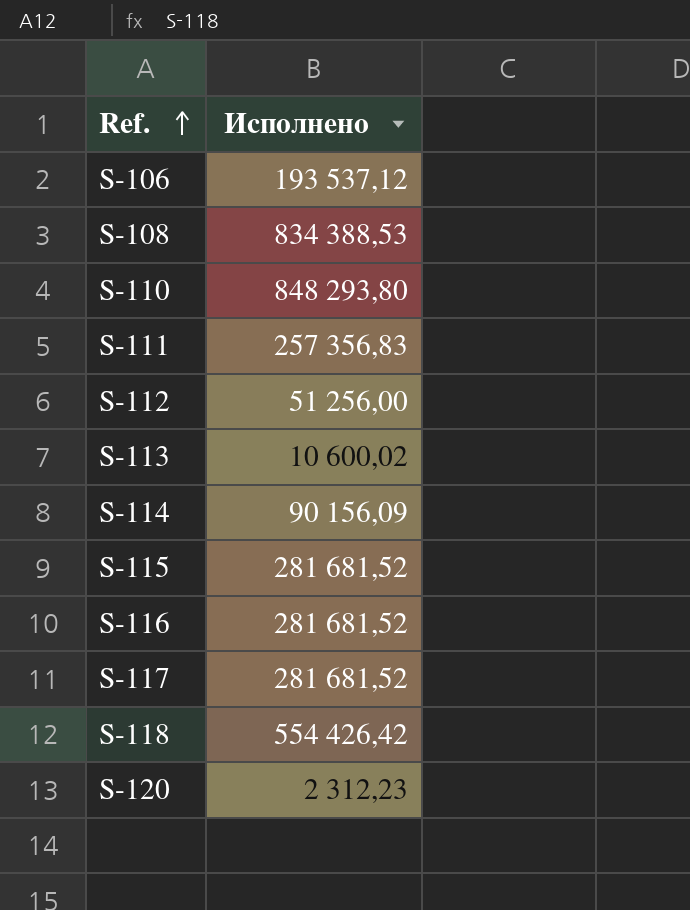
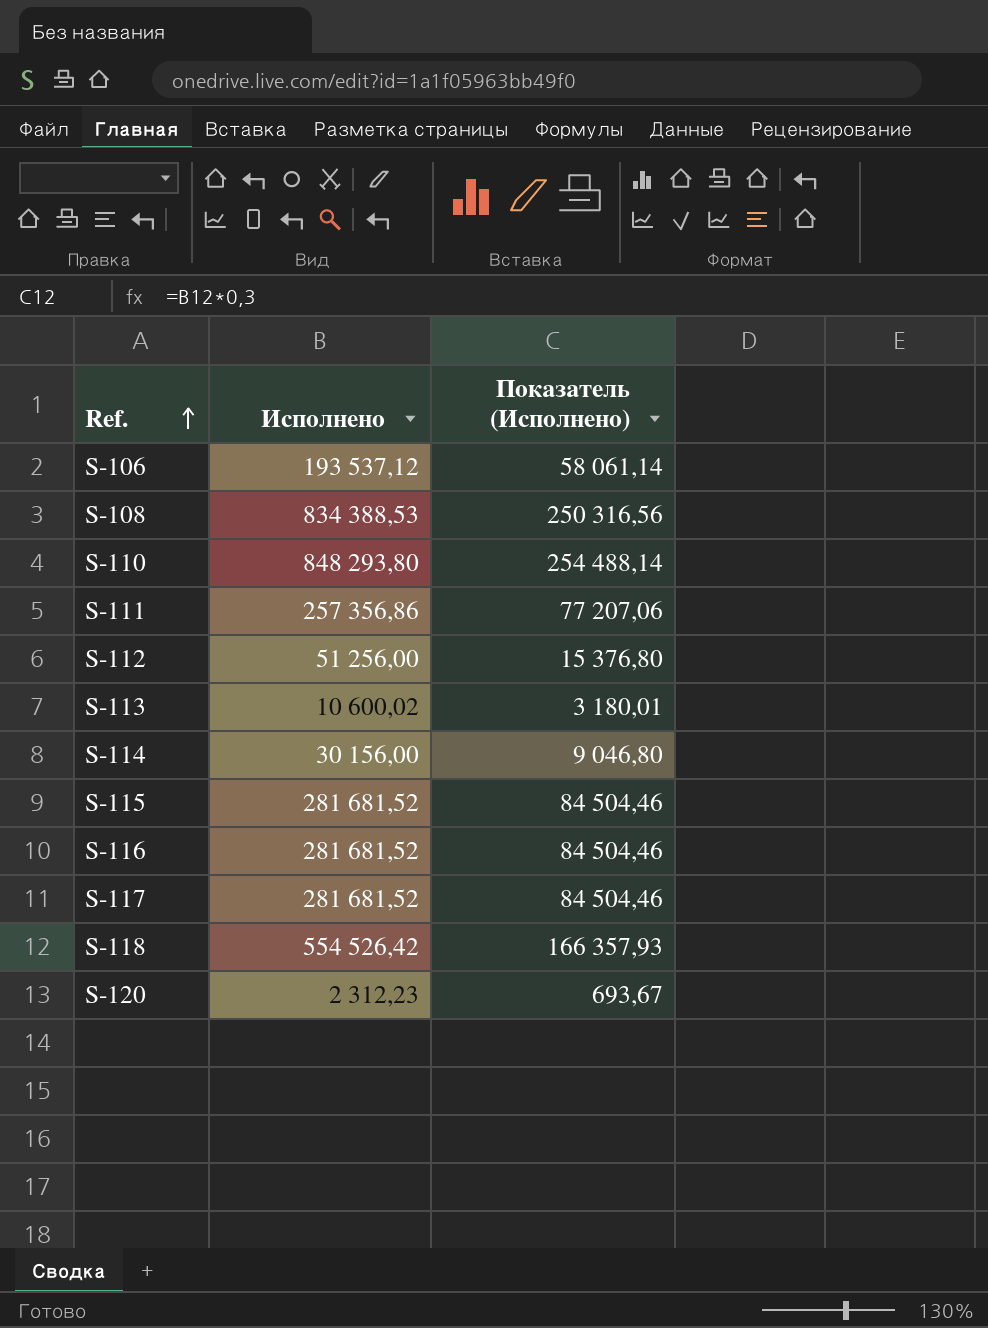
column Показатель (Исполнено) | formula: none -> [Исполнено] * 0,3
S-111 | Исполнено: 257 356,83 -> 257 356,86
S-114 | Исполнено: 90 156,09 -> 30 156,00
S-118 | Исполнено: 554 426,42 -> 554 526,42

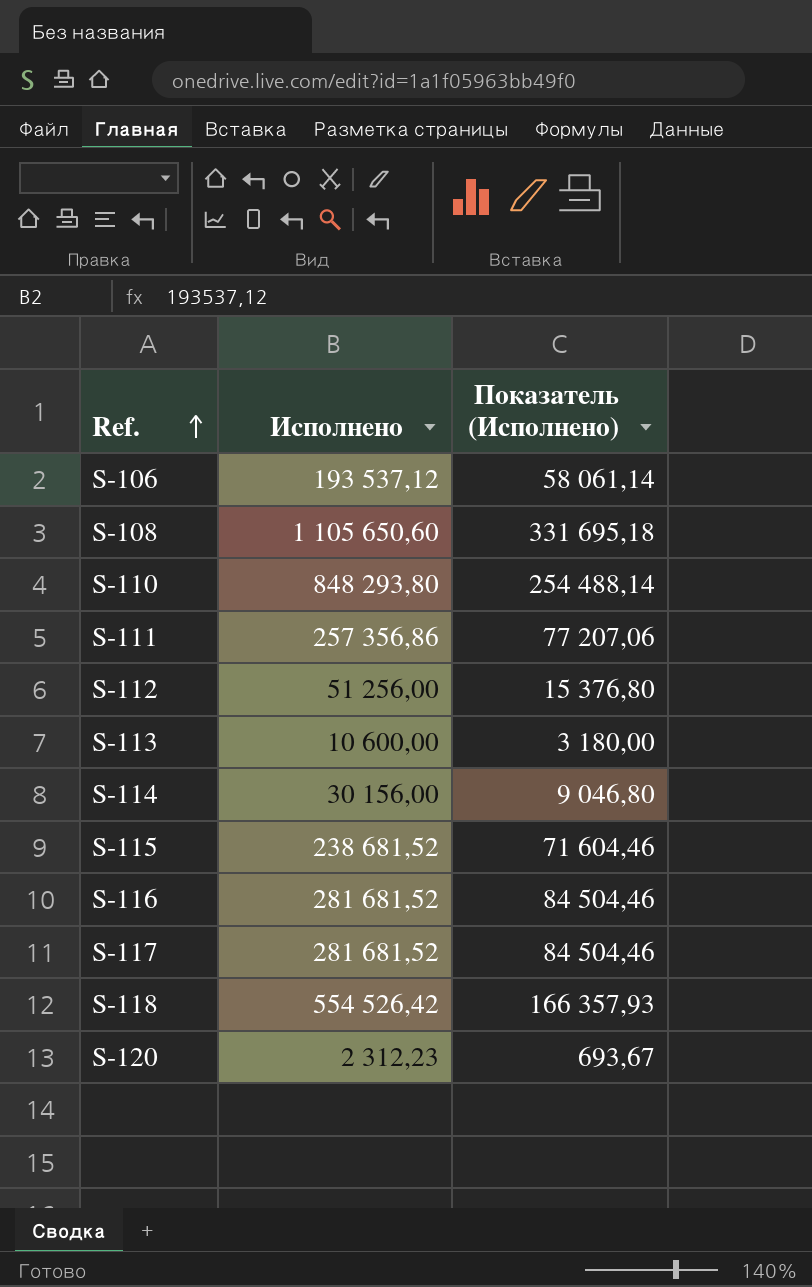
S-108 | Исполнено: 834 388,53 -> 1 105 650,60
S-108 | Показатель (Исполнено): 250 316,56 -> 331 695,18
S-113 | Исполнено: 10 600,02 -> 10 600,00
S-113 | Показатель (Исполнено): 3 180,01 -> 3 180,00
S-115 | Исполнено: 281 681,52 -> 238 681,52
S-115 | Показатель (Исполнено): 84 504,46 -> 71 604,46

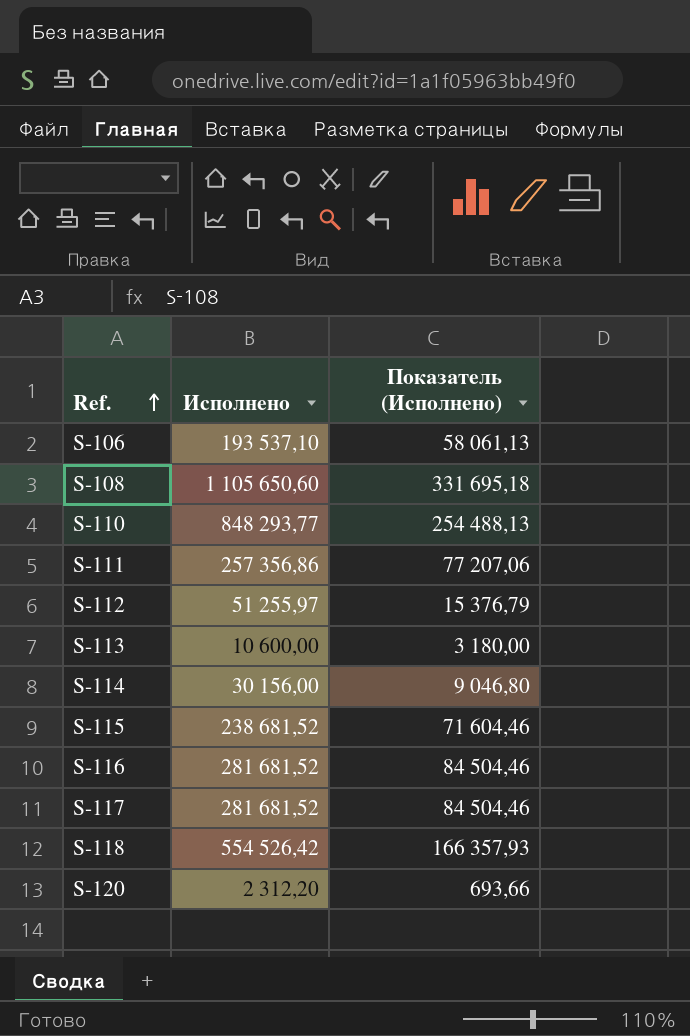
S-106 | Исполнено: 193 537,12 -> 193 537,10
S-106 | Показатель (Исполнено): 58 061,14 -> 58 061,13
S-110 | Исполнено: 848 293,80 -> 848 293,77
S-110 | Показатель (Исполнено): 254 488,14 -> 254 488,13
S-112 | Исполнено: 51 256,00 -> 51 255,97
S-112 | Показатель (Исполнено): 15 376,80 -> 15 376,79
S-120 | Исполнено: 2 312,23 -> 2 312,20
S-120 | Показатель (Исполнено): 693,67 -> 693,66

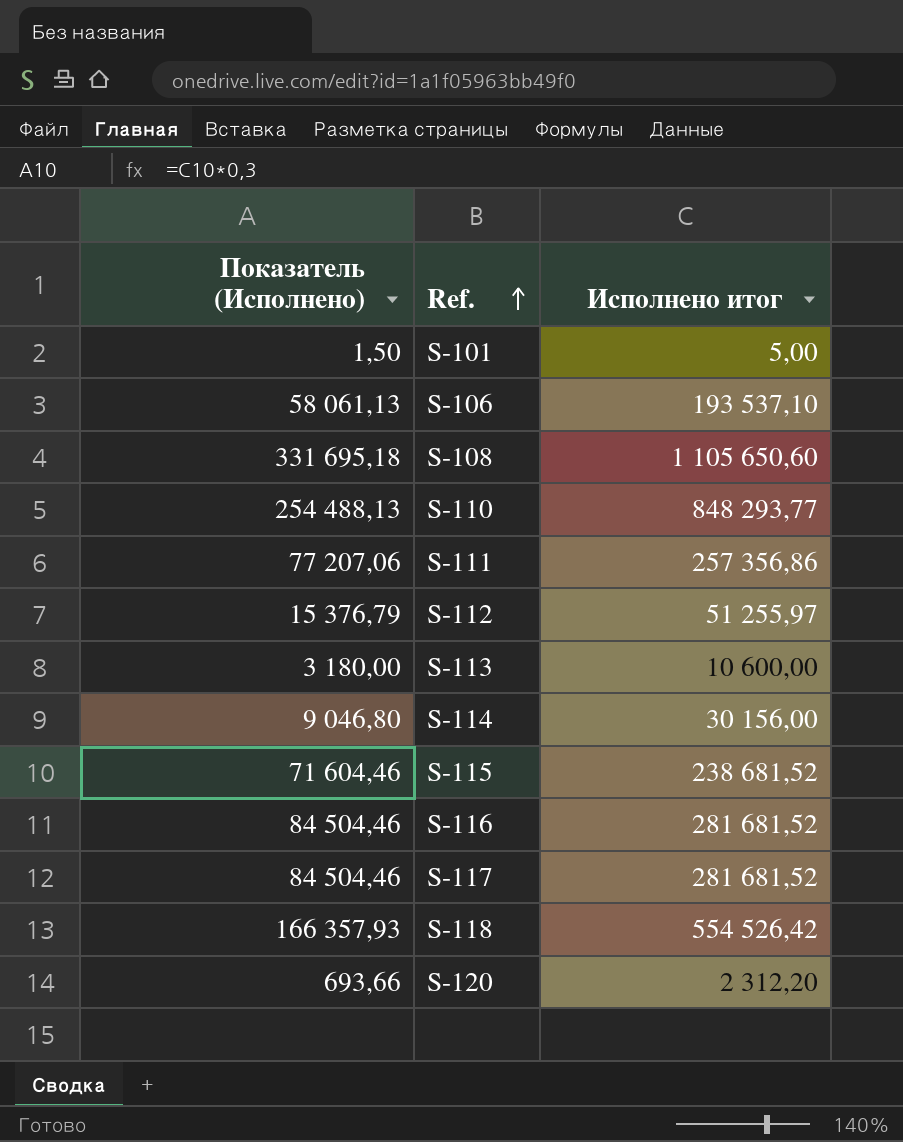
column Показатель (Исполнено) | position: 3 -> 1
column name: Исполнено -> Исполнено итог
row S-101: none -> 1,50 | 5,00

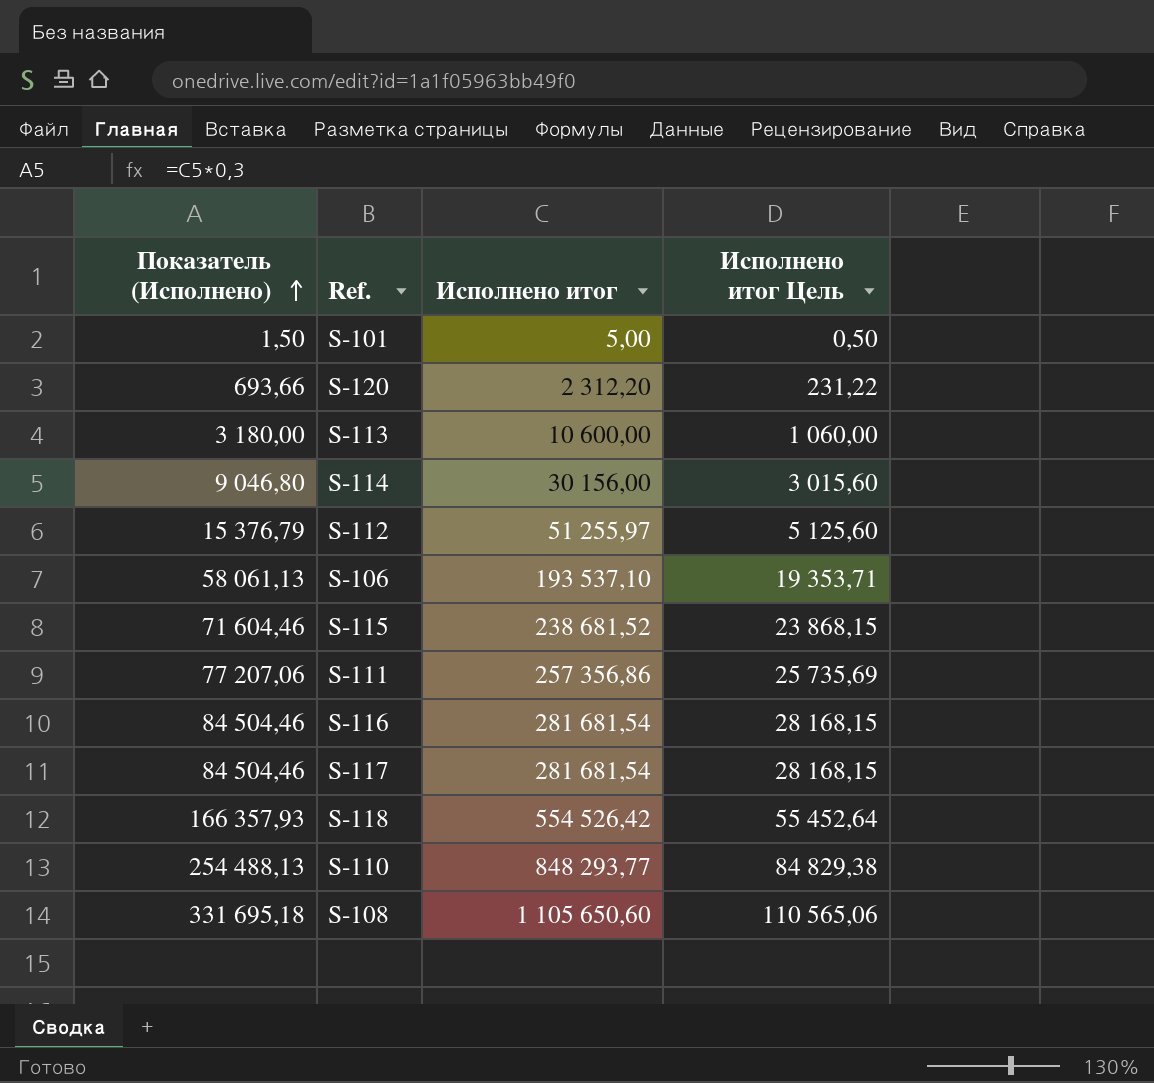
row order: Ref. ascending -> Показатель (Исполнено) ascending
column Исполнено итог Цель | formula: none -> [Исполнено итог] * 0,1
S-116 | Исполнено итог: 281 681,52 -> 281 681,54
S-117 | Исполнено итог: 281 681,52 -> 281 681,54

